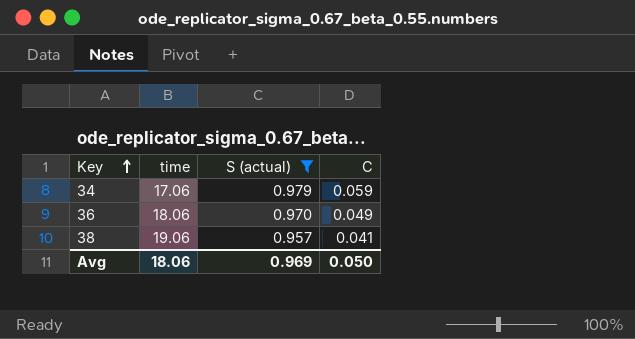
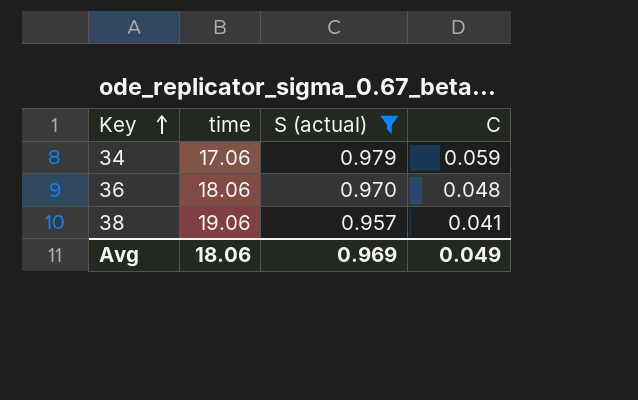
36 | C: 0.049 -> 0.048
Avg | C: 0.050 -> 0.049

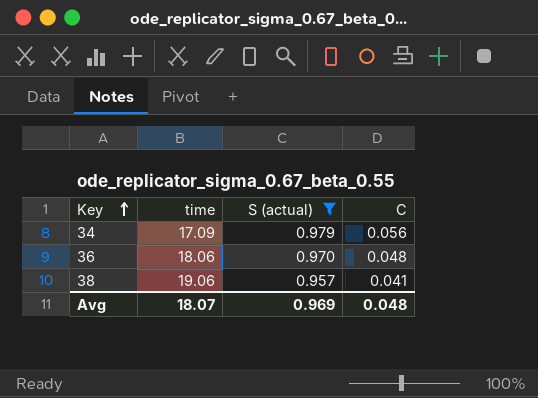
34 | time: 17.06 -> 17.09
34 | C: 0.059 -> 0.056
Avg | time: 18.06 -> 18.07
Avg | C: 0.049 -> 0.048

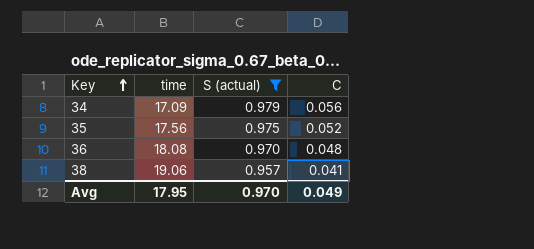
row 35: none -> 17.56 | 0.975 | 0.052
36 | time: 18.06 -> 18.08
Avg | time: 18.07 -> 17.95
Avg | S (actual): 0.969 -> 0.970
Avg | C: 0.048 -> 0.049

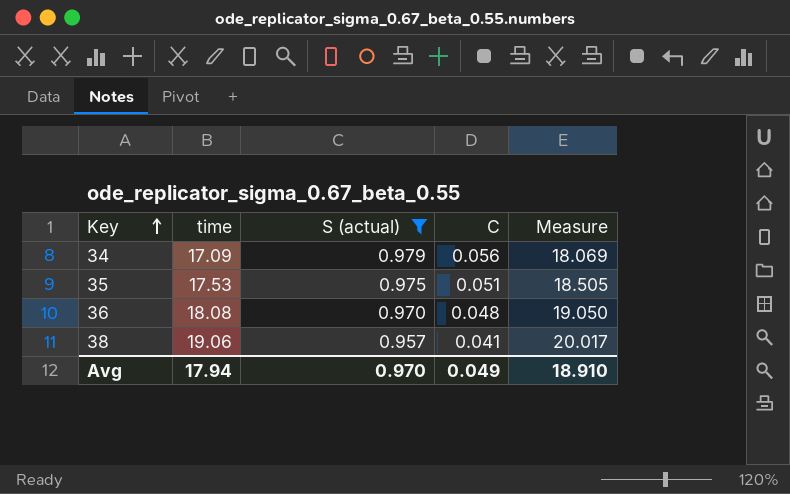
column Measure | formula: none -> [time] + [S (actual)]
35 | time: 17.56 -> 17.53
35 | C: 0.052 -> 0.051
Avg | time: 17.95 -> 17.94

